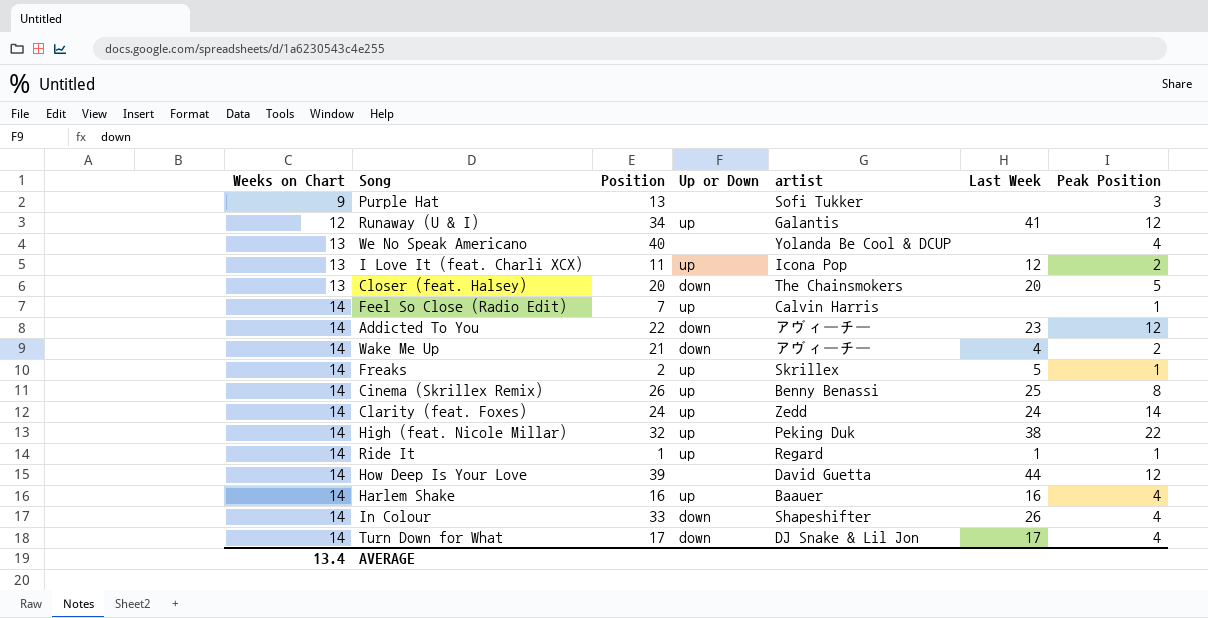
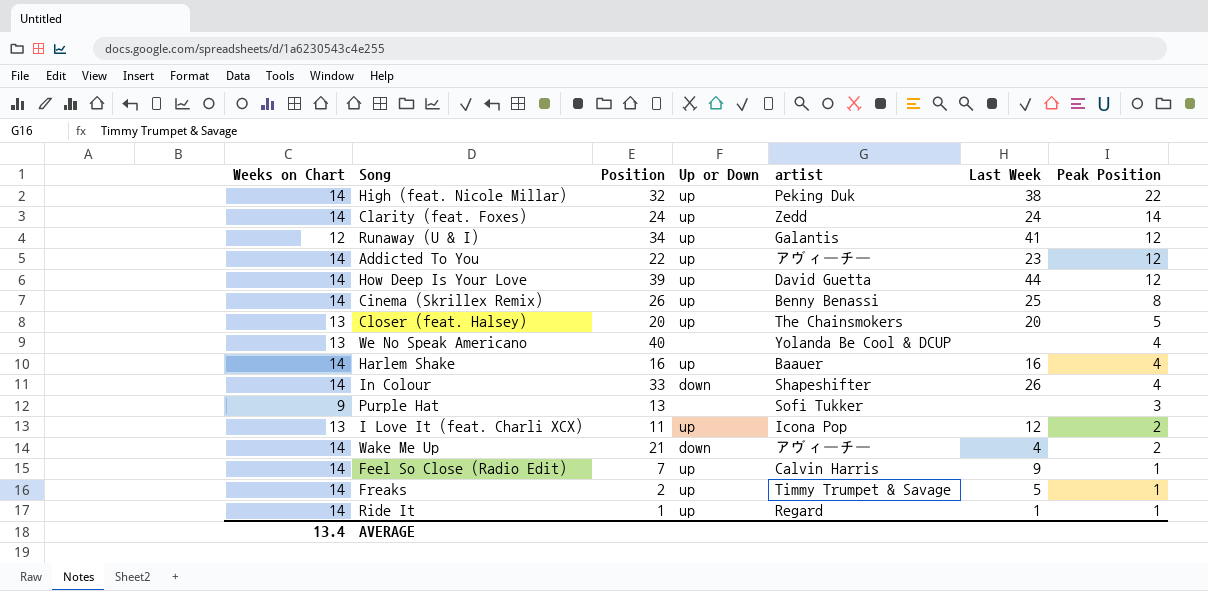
row order: Weeks on Chart ascending -> Peak Position descending
row Turn Down for What: 14 | 17 | down | DJ Snake & Lil Jon | 17 | 4 -> none
Addicted To You | Up or Down: down -> up
How Deep Is Your Love | Up or Down: none -> up
Closer (feat. Halsey) | Up or Down: down -> up
Feel So Close (Radio Edit) | Last Week: none -> 9
Freaks | artist: Skrillex -> Timmy Trumpet & Savage

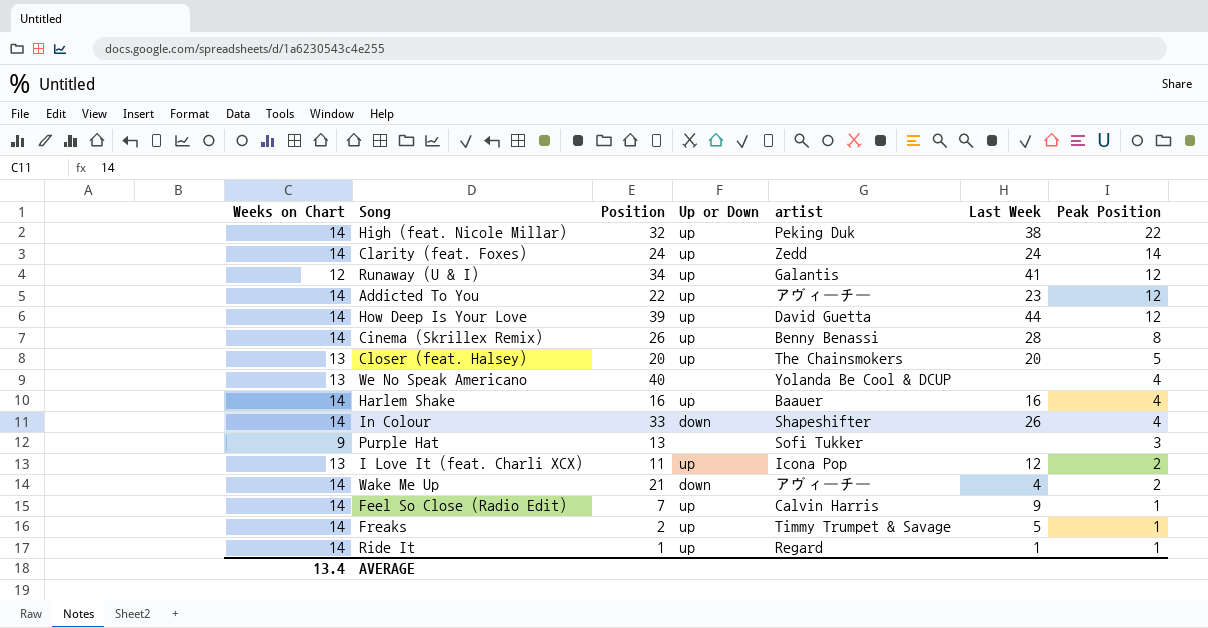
Cinema (Skrillex Remix) | Last Week: 25 -> 28

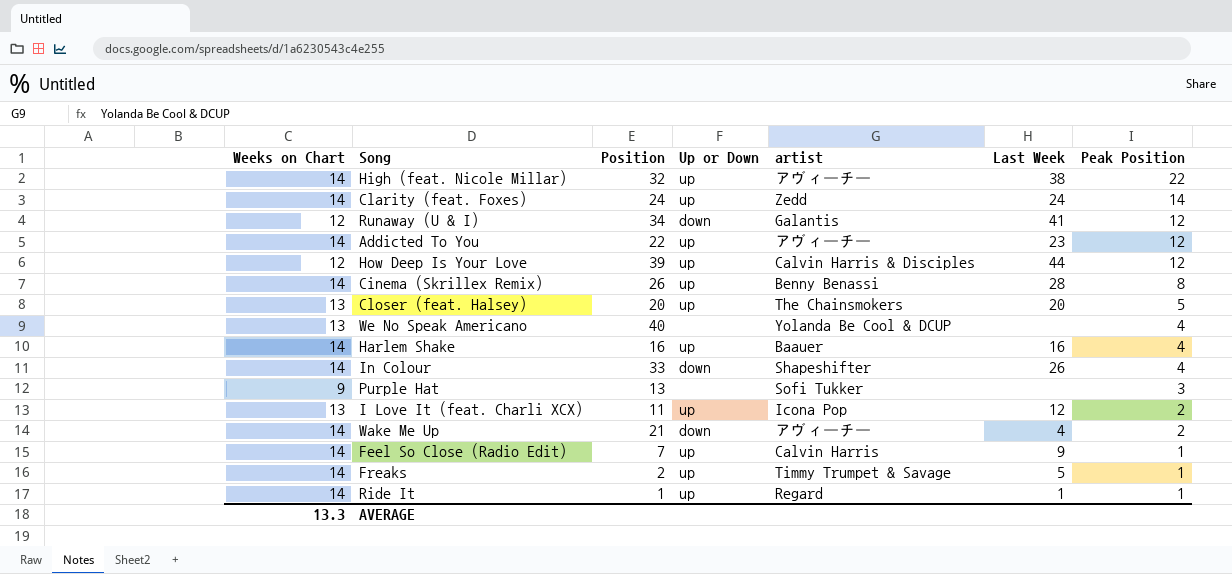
High (feat. Nicole Millar) | artist: Peking Duk -> アヴィーチー
Runaway (U & I) | Up or Down: up -> down
How Deep Is Your Love | Weeks on Chart: 14 -> 12
How Deep Is Your Love | artist: David Guetta -> Calvin Harris & Disciples
AVERAGE | Weeks on Chart: 13.4 -> 13.3

